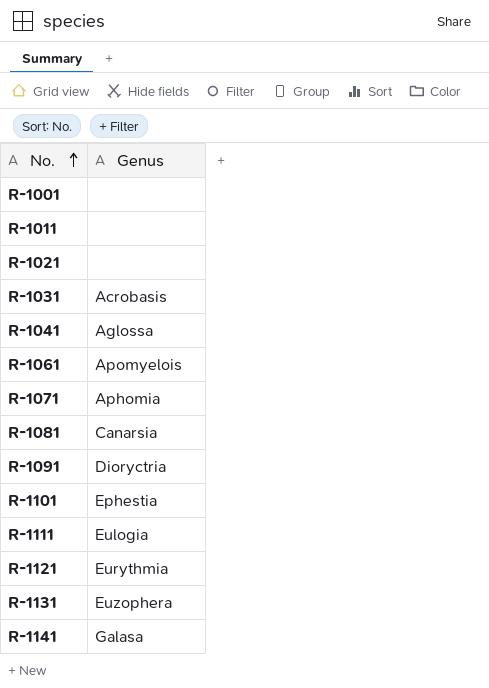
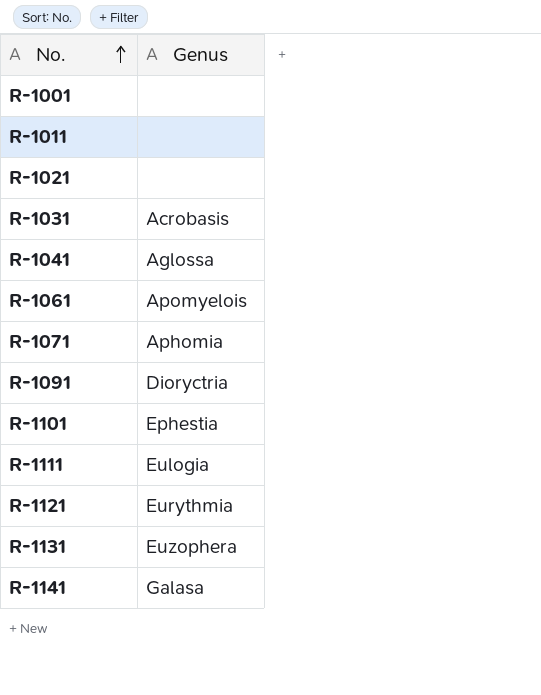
row R-1081: Canarsia -> none

